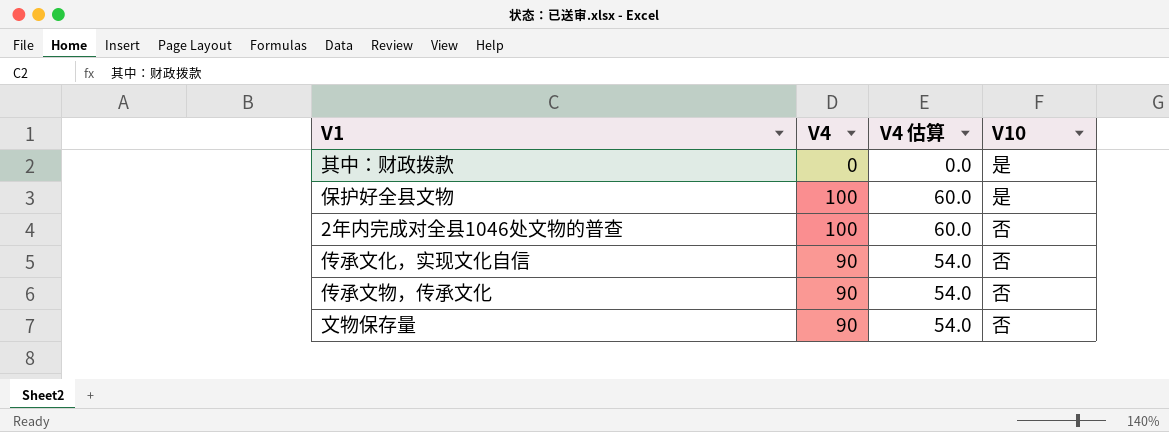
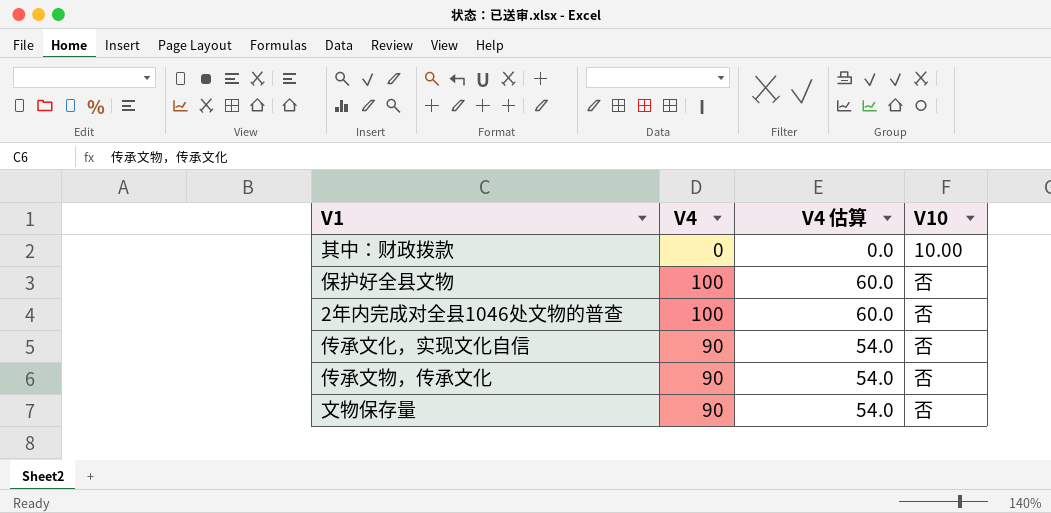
其中：财政拨款 | V10: 是 -> 10.00
保护好全县文物 | V10: 是 -> 否

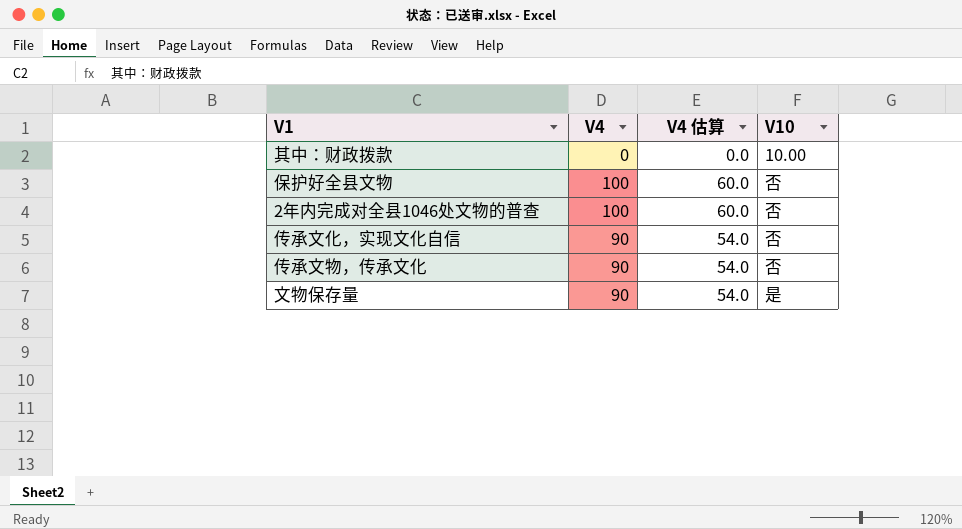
文物保存量 | V10: 否 -> 是

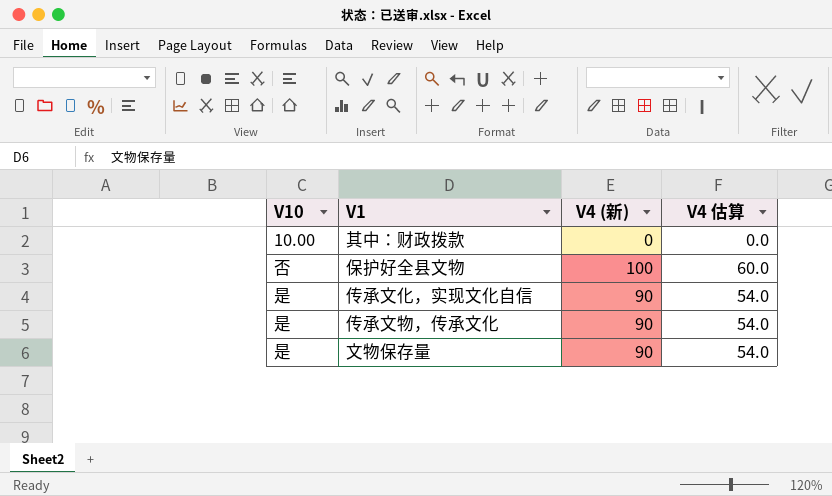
column V10 | position: 4 -> 1
column name: V4 -> V4 (新)
row 2年内完成对全县1046处文物的普查: 100 | 60.0 | 否 -> none
传承文化，实现文化自信 | V10: 否 -> 是
传承文物，传承文化 | V10: 否 -> 是

